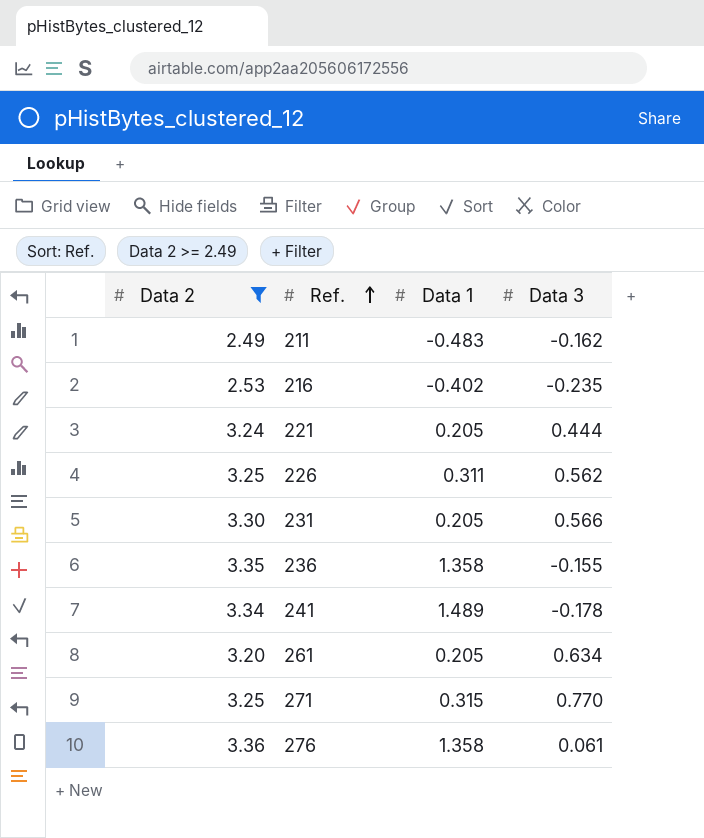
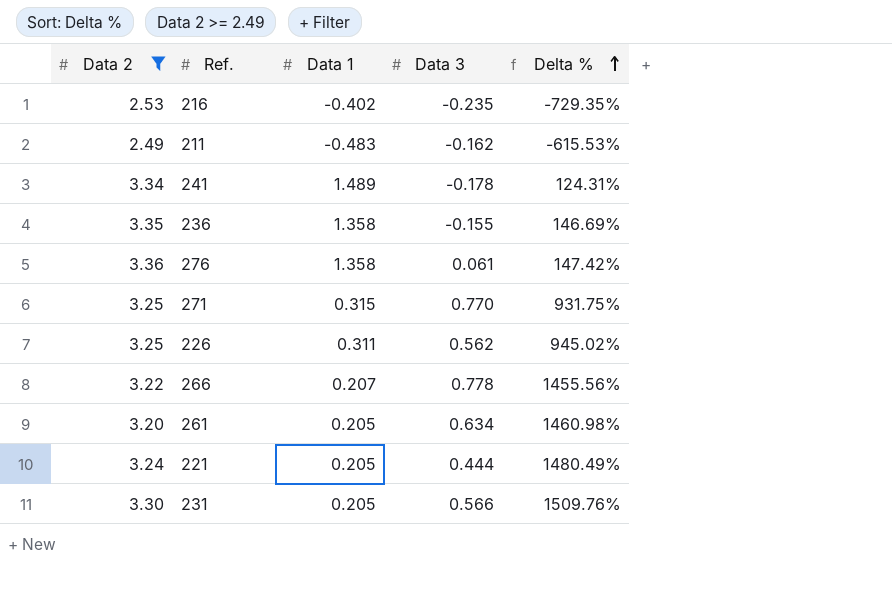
row order: Ref. ascending -> Delta % ascending
column Delta % | formula: none -> ([Data 2] - [Data 1]) / [Data 1]
row 266: none -> 3.22 | 0.207 | 0.778 | 1455.56%

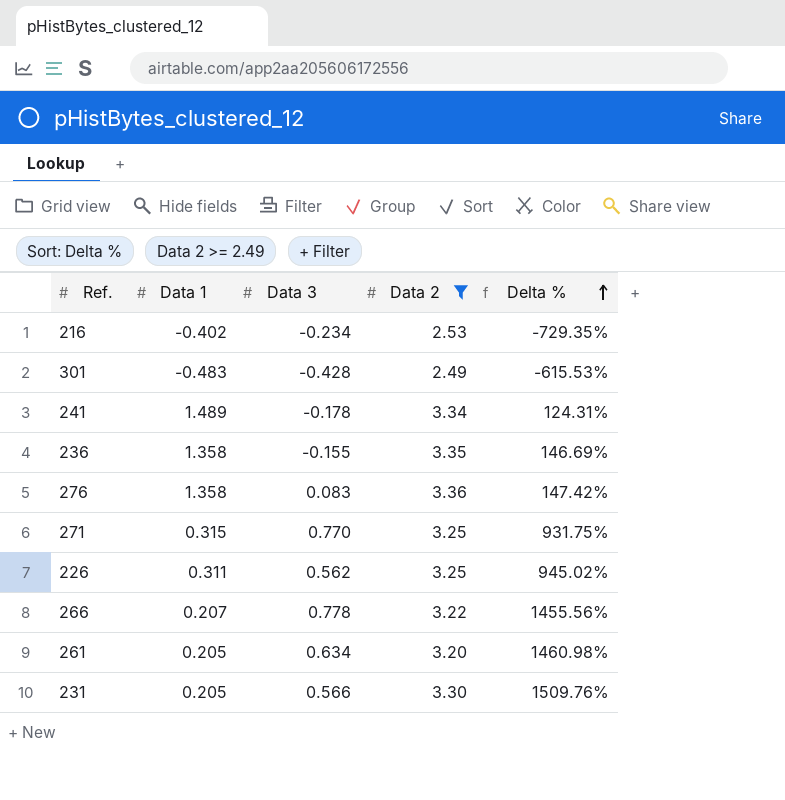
column Data 2 | position: 1 -> 4
row 211: 2.49 | -0.483 | -0.162 | -615.53% -> none
row 221: 3.24 | 0.205 | 0.444 | 1480.49% -> none
216 | Data 3: -0.235 -> -0.234
row 301: none -> -0.483 | -0.428 | 2.49 | -615.53%
276 | Data 3: 0.061 -> 0.083

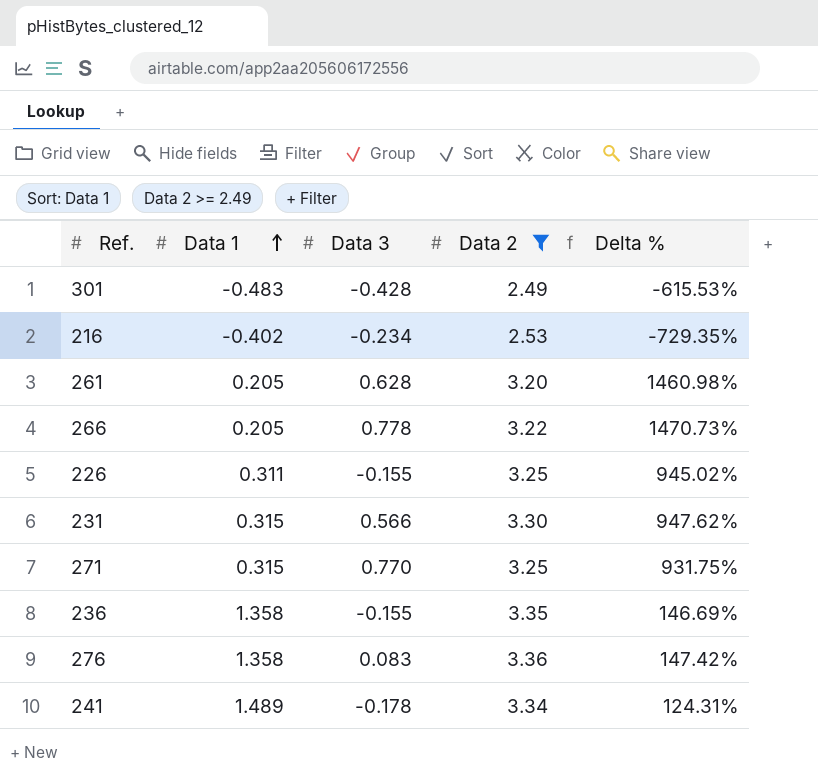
row order: Delta % ascending -> Data 1 ascending
261 | Data 3: 0.634 -> 0.628
266 | Data 1: 0.207 -> 0.205
266 | Delta %: 1455.56% -> 1470.73%
226 | Data 3: 0.562 -> -0.155
231 | Data 1: 0.205 -> 0.315
231 | Delta %: 1509.76% -> 947.62%

